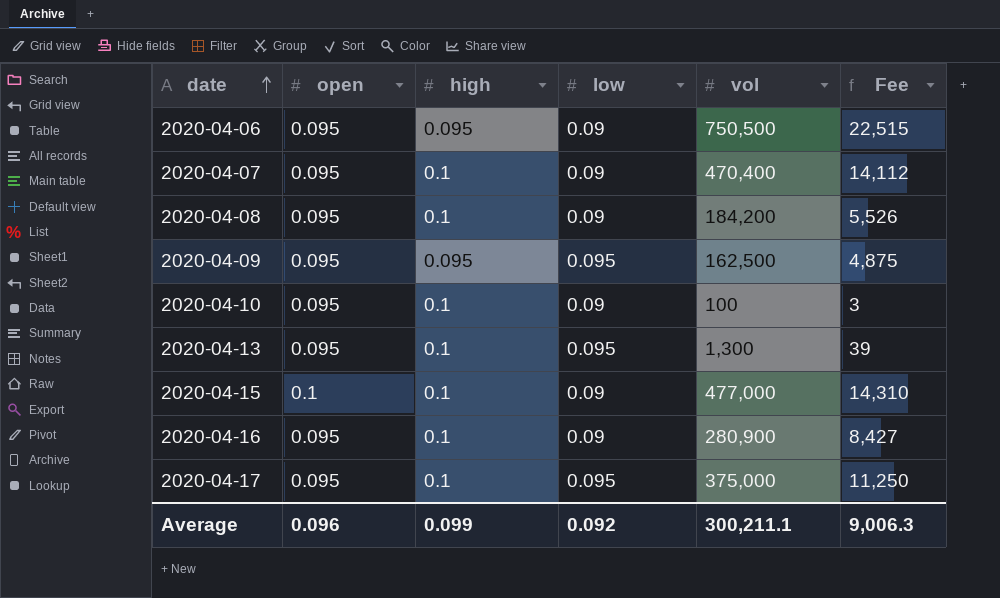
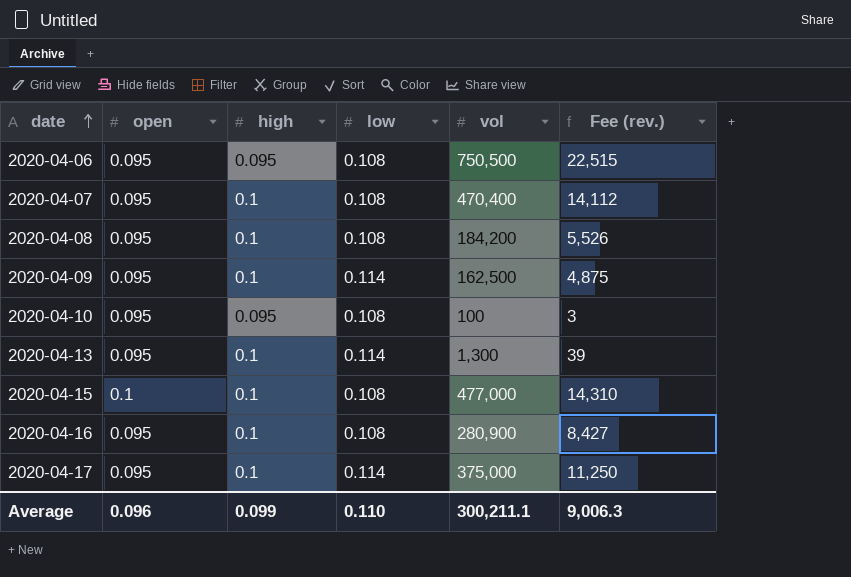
column name: Fee -> Fee (rev.)
2020-04-06 | low: 0.09 -> 0.108
2020-04-07 | low: 0.09 -> 0.108
2020-04-08 | low: 0.09 -> 0.108
2020-04-09 | high: 0.095 -> 0.1
2020-04-09 | low: 0.095 -> 0.114
2020-04-10 | high: 0.1 -> 0.095
2020-04-10 | low: 0.09 -> 0.108
2020-04-13 | low: 0.095 -> 0.114
2020-04-15 | low: 0.09 -> 0.108
2020-04-16 | low: 0.09 -> 0.108
2020-04-17 | low: 0.095 -> 0.114
Average | low: 0.092 -> 0.110

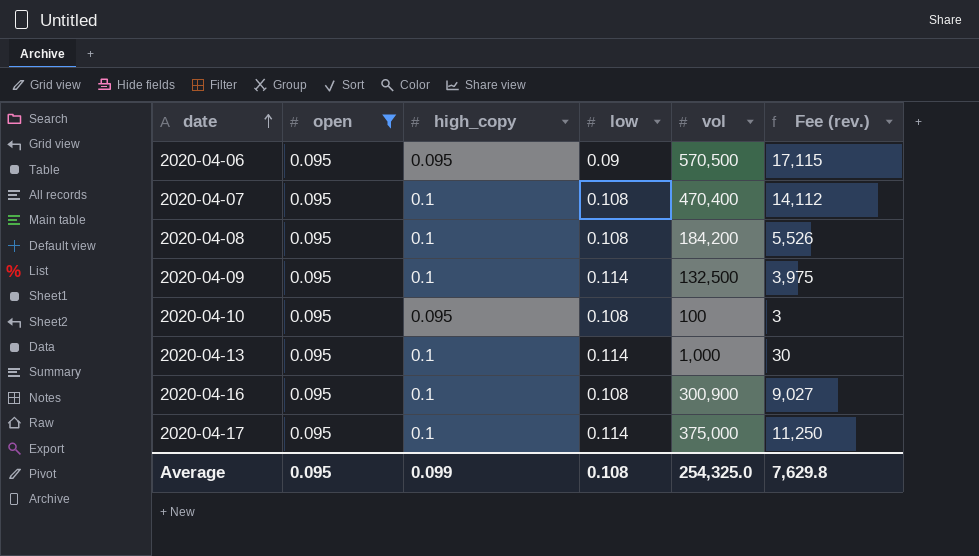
filter: none -> open = 0.095
column name: high -> high_copy
2020-04-06 | low: 0.108 -> 0.09
2020-04-06 | vol: 750,500 -> 570,500
2020-04-06 | Fee (rev.): 22,515 -> 17,115
2020-04-09 | vol: 162,500 -> 132,500
2020-04-09 | Fee (rev.): 4,875 -> 3,975
2020-04-13 | vol: 1,300 -> 1,000
2020-04-13 | Fee (rev.): 39 -> 30
2020-04-16 | vol: 280,900 -> 300,900
2020-04-16 | Fee (rev.): 8,427 -> 9,027
Average | open: 0.096 -> 0.095
Average | low: 0.110 -> 0.108
Average | vol: 300,211.1 -> 254,325.0
Average | Fee (rev.): 9,006.3 -> 7,629.8

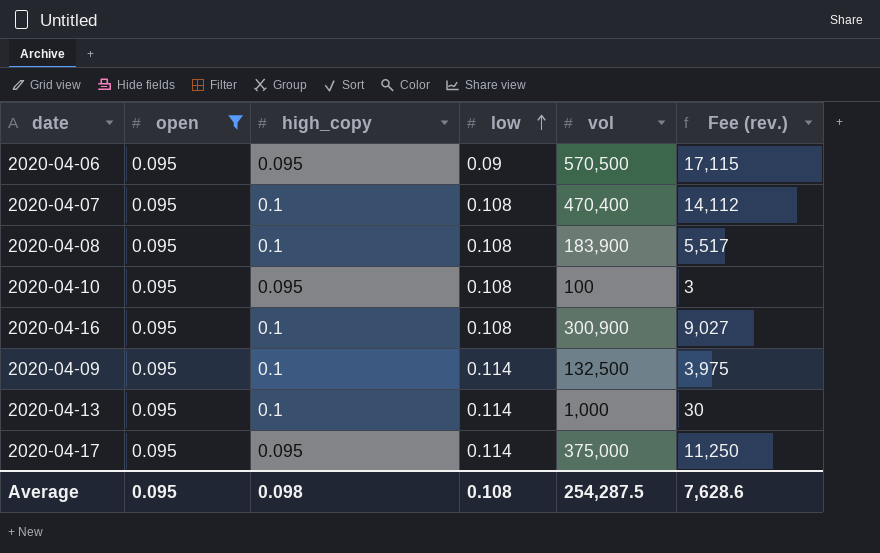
row order: date ascending -> low ascending
2020-04-08 | vol: 184,200 -> 183,900
2020-04-08 | Fee (rev.): 5,526 -> 5,517
2020-04-17 | high_copy: 0.1 -> 0.095
Average | high_copy: 0.099 -> 0.098
Average | vol: 254,325.0 -> 254,287.5
Average | Fee (rev.): 7,629.8 -> 7,628.6

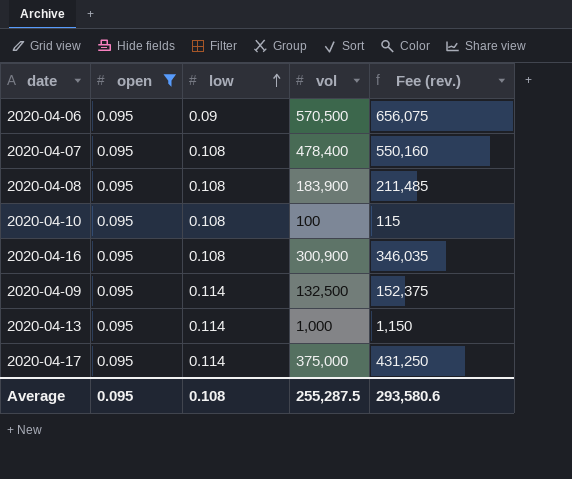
column high_copy | position: 3 -> none
column Fee (rev.) | formula: [vol] * 0.03 -> [vol] * 1.15
2020-04-07 | vol: 470,400 -> 478,400
Average | vol: 254,287.5 -> 255,287.5
Average | Fee (rev.): 7,628.6 -> 293,580.6

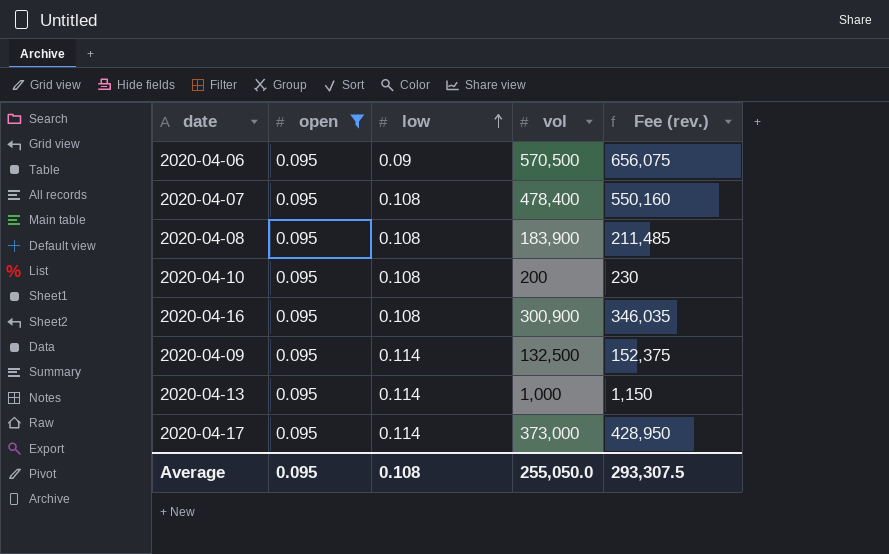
2020-04-10 | vol: 100 -> 200
2020-04-10 | Fee (rev.): 115 -> 230
2020-04-17 | vol: 375,000 -> 373,000
2020-04-17 | Fee (rev.): 431,250 -> 428,950
Average | vol: 255,287.5 -> 255,050.0
Average | Fee (rev.): 293,580.6 -> 293,307.5

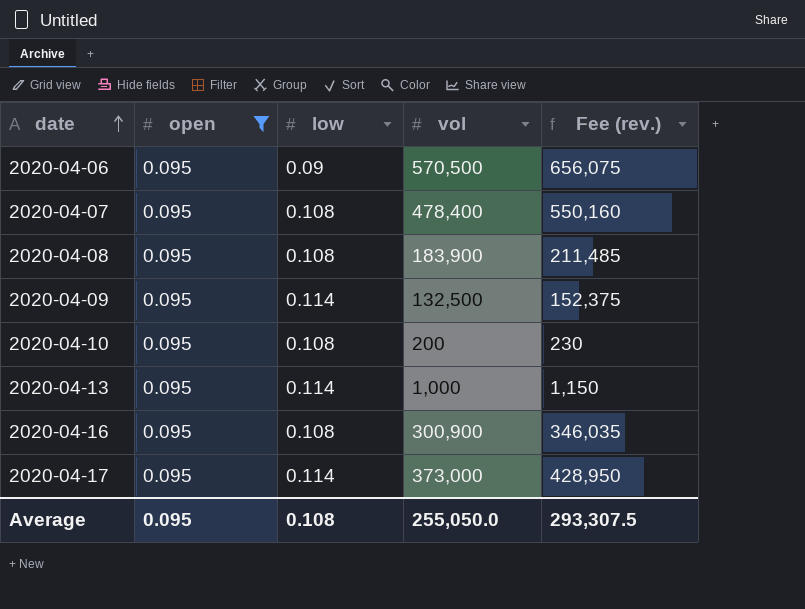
row order: low ascending -> date ascending

